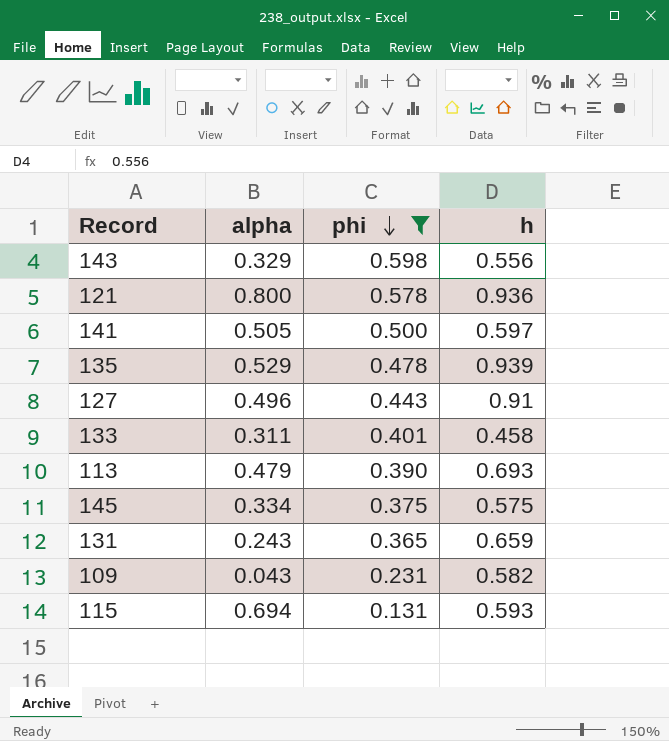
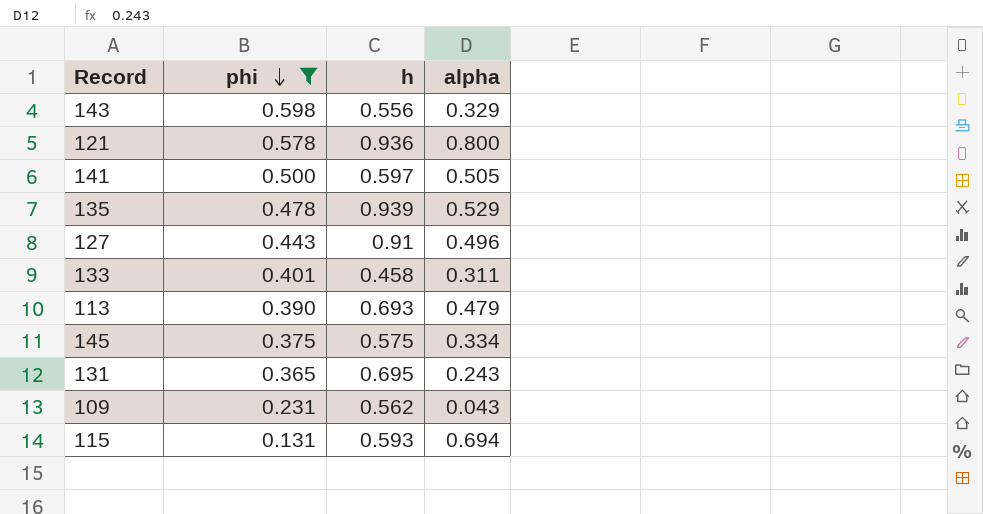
column alpha | position: 2 -> 4
131 | h: 0.659 -> 0.695
109 | h: 0.582 -> 0.562

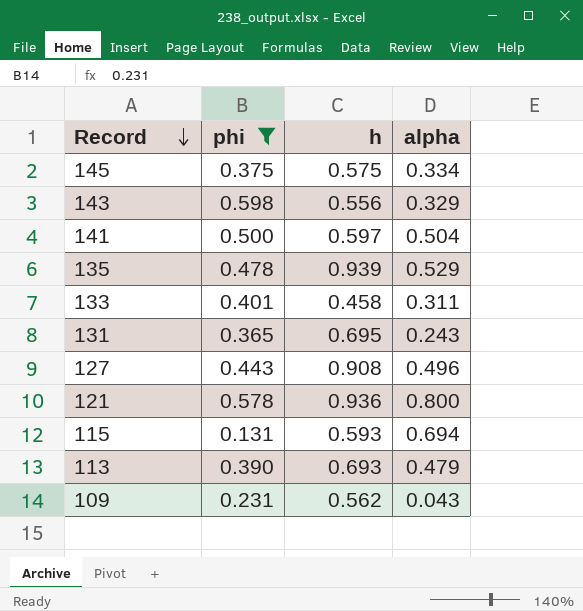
row order: phi descending -> Record descending
141 | alpha: 0.505 -> 0.504
127 | h: 0.91 -> 0.908

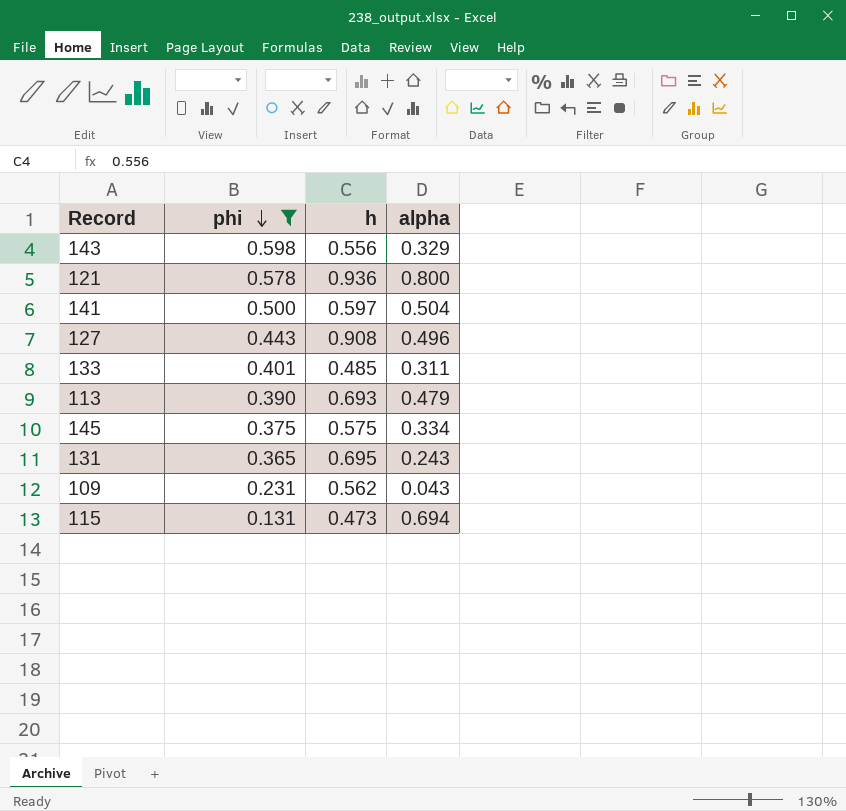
row order: Record descending -> phi descending
row 135: 0.478 | 0.939 | 0.529 -> none
133 | h: 0.458 -> 0.485
115 | h: 0.593 -> 0.473

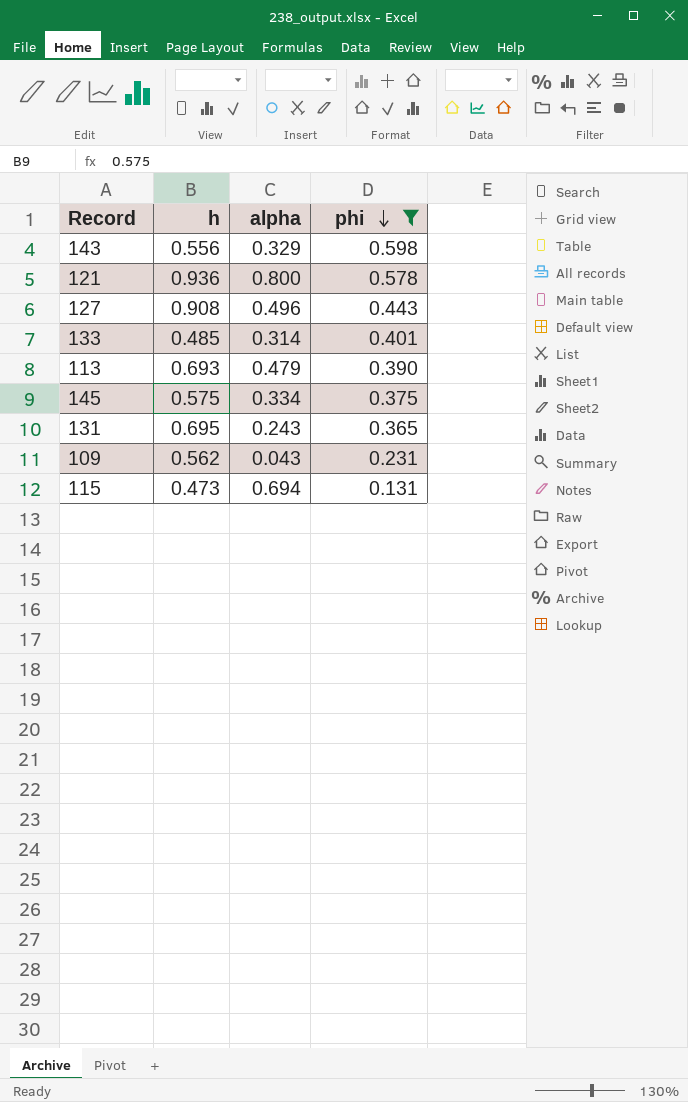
column phi | position: 2 -> 4
row 141: 0.500 | 0.597 | 0.504 -> none
133 | alpha: 0.311 -> 0.314

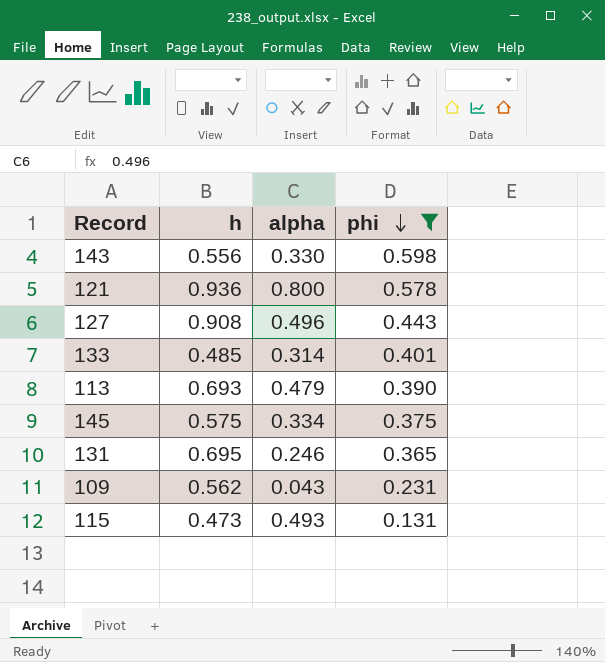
143 | alpha: 0.329 -> 0.330
131 | alpha: 0.243 -> 0.246
115 | alpha: 0.694 -> 0.493

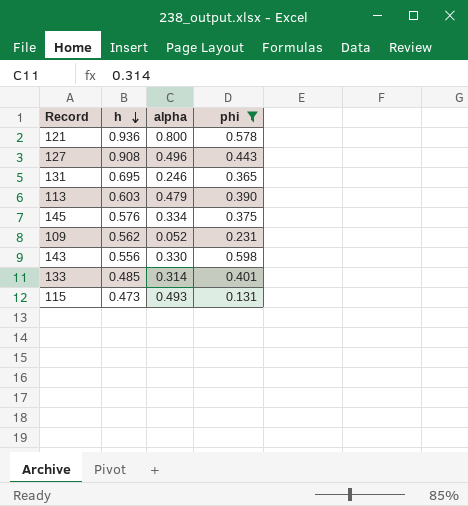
row order: phi descending -> h descending
113 | h: 0.693 -> 0.603
145 | h: 0.575 -> 0.576
109 | alpha: 0.043 -> 0.052

